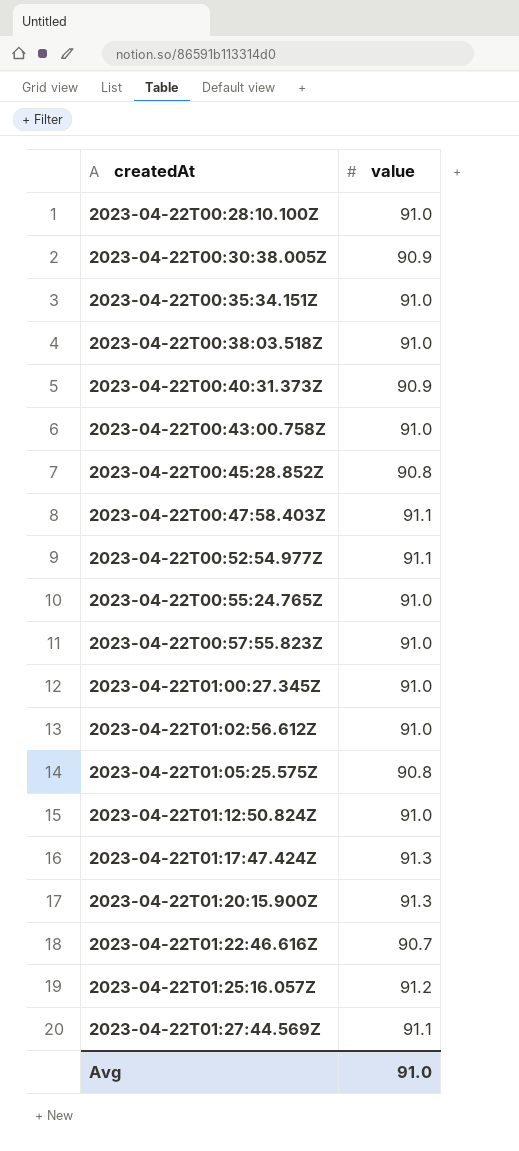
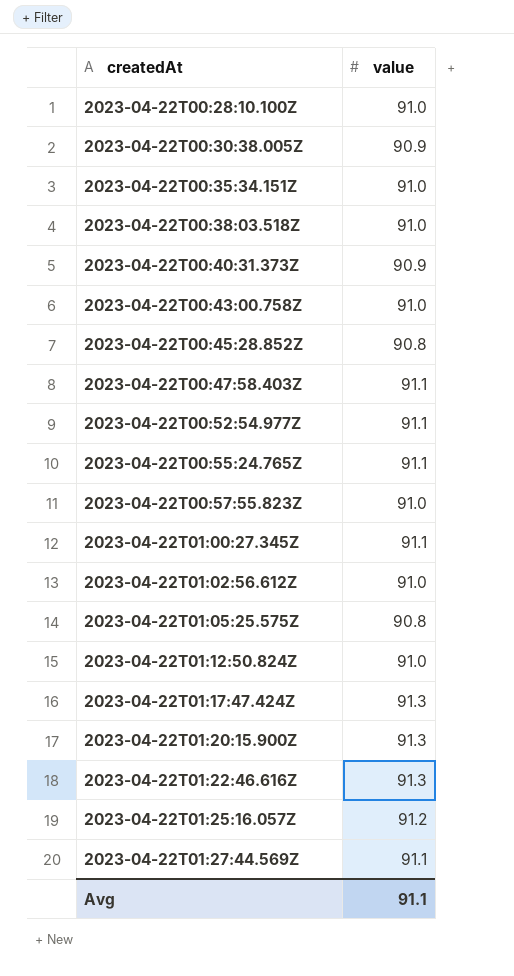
2023-04-22T00:55:24.765Z | value: 91.0 -> 91.1
2023-04-22T01:00:27.345Z | value: 91.0 -> 91.1
2023-04-22T01:22:46.616Z | value: 90.7 -> 91.3
Avg | value: 91.0 -> 91.1

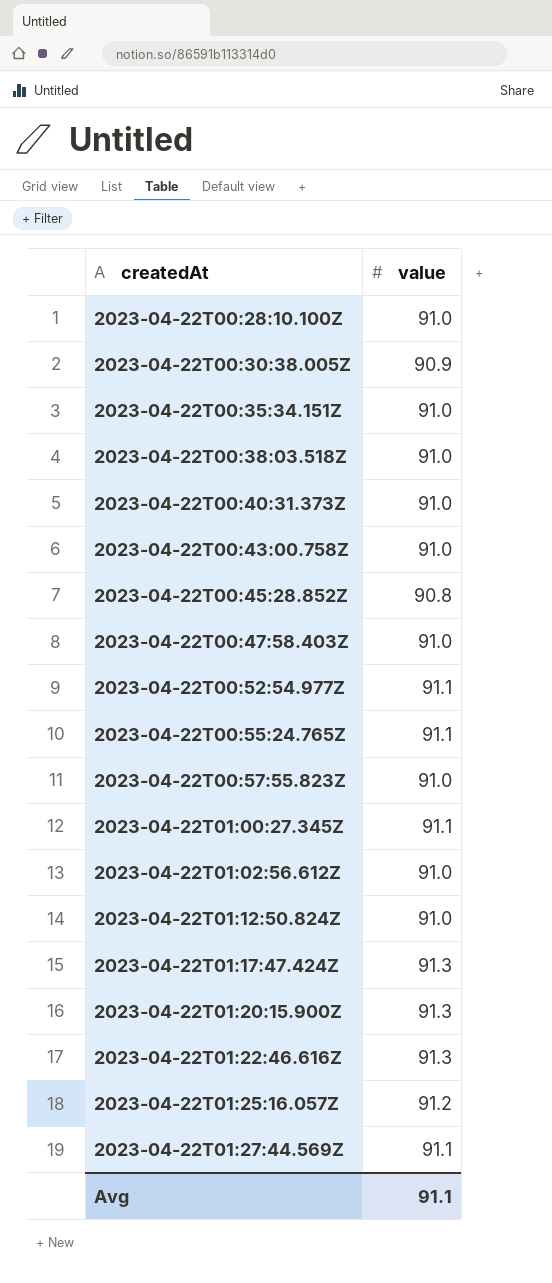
row 2023-04-22T01:05:25.575Z: 90.8 -> none
2023-04-22T00:40:31.373Z | value: 90.9 -> 91.0
2023-04-22T00:47:58.403Z | value: 91.1 -> 91.0

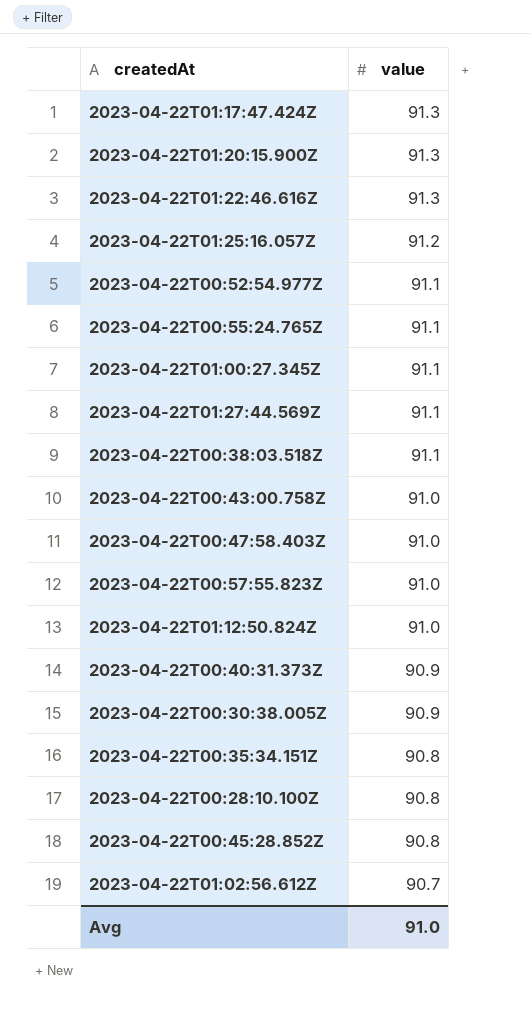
row order: createdAt ascending -> value descending
2023-04-22T00:38:03.518Z | value: 91.0 -> 91.1
2023-04-22T00:40:31.373Z | value: 91.0 -> 90.9
2023-04-22T00:35:34.151Z | value: 91.0 -> 90.8
2023-04-22T00:28:10.100Z | value: 91.0 -> 90.8
2023-04-22T01:02:56.612Z | value: 91.0 -> 90.7
Avg | value: 91.1 -> 91.0

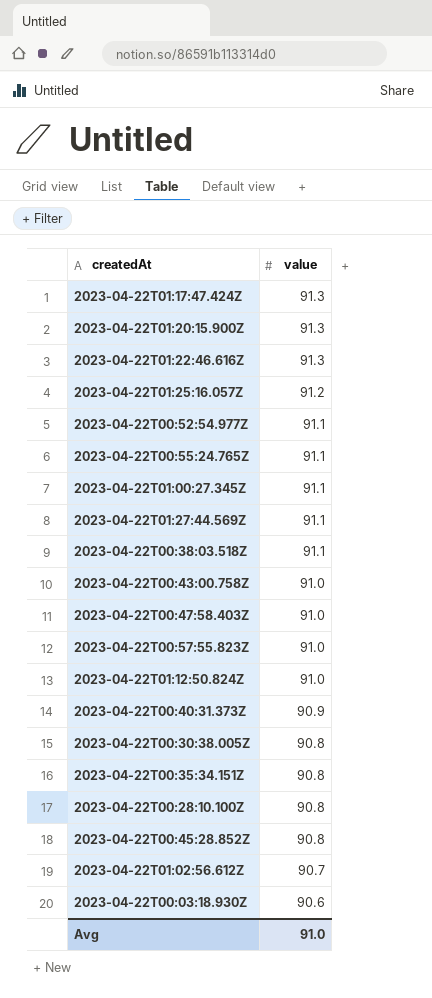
2023-04-22T00:30:38.005Z | value: 90.9 -> 90.8
row 2023-04-22T00:03:18.930Z: none -> 90.6

